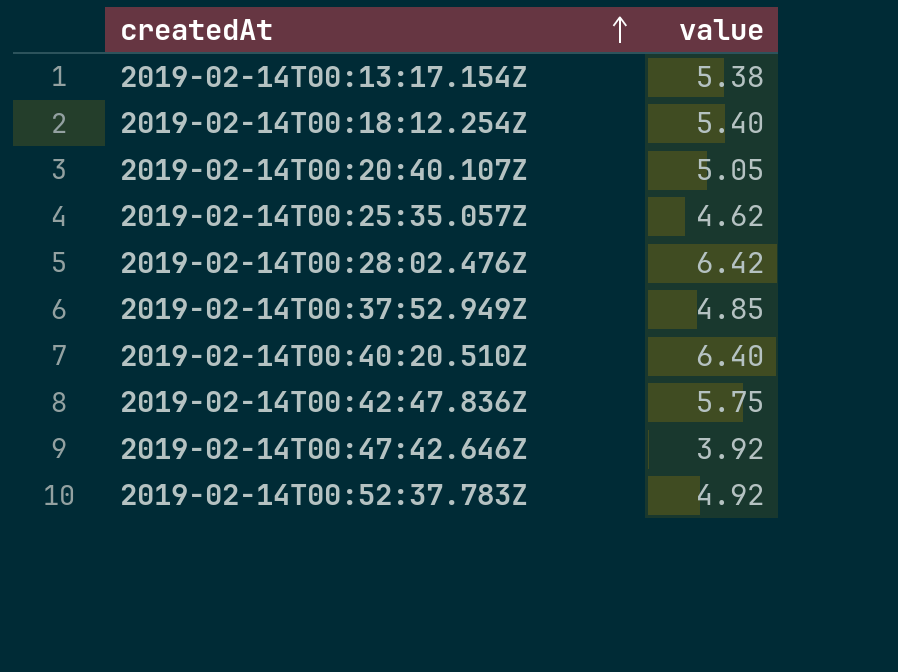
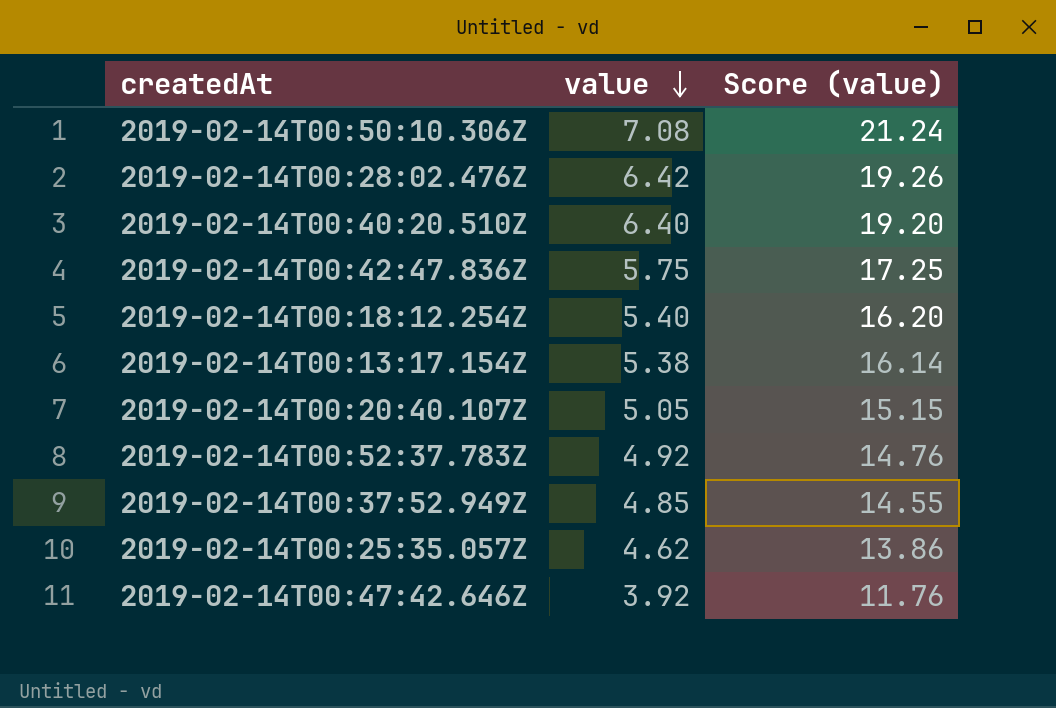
row order: createdAt ascending -> value descending
column Score (value) | formula: none -> [value] * 3
row 2019-02-14T00:50:10.306Z: none -> 7.08 | 21.24

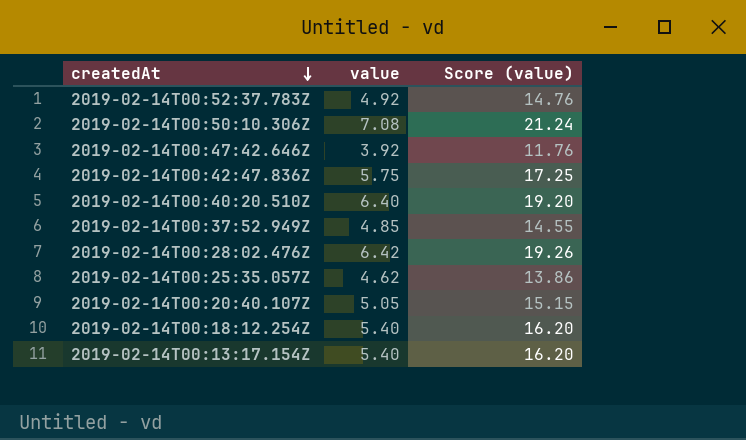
row order: value descending -> createdAt descending
2019-02-14T00:13:17.154Z | value: 5.38 -> 5.40
2019-02-14T00:13:17.154Z | Score (value): 16.14 -> 16.20

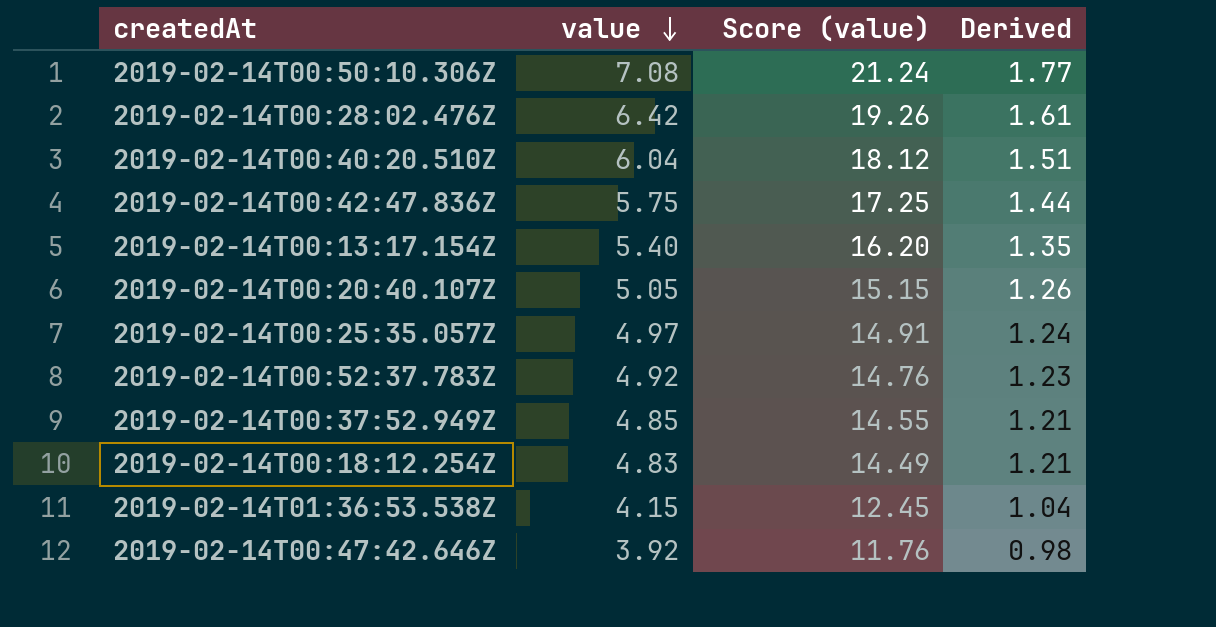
row order: createdAt descending -> value descending
column Derived | formula: none -> [value] * 0.25
2019-02-14T00:40:20.510Z | value: 6.40 -> 6.04
2019-02-14T00:40:20.510Z | Score (value): 19.20 -> 18.12
2019-02-14T00:25:35.057Z | value: 4.62 -> 4.97
2019-02-14T00:25:35.057Z | Score (value): 13.86 -> 14.91
2019-02-14T00:18:12.254Z | value: 5.40 -> 4.83
2019-02-14T00:18:12.254Z | Score (value): 16.20 -> 14.49
row 2019-02-14T01:36:53.538Z: none -> 4.15 | 12.45 | 1.04

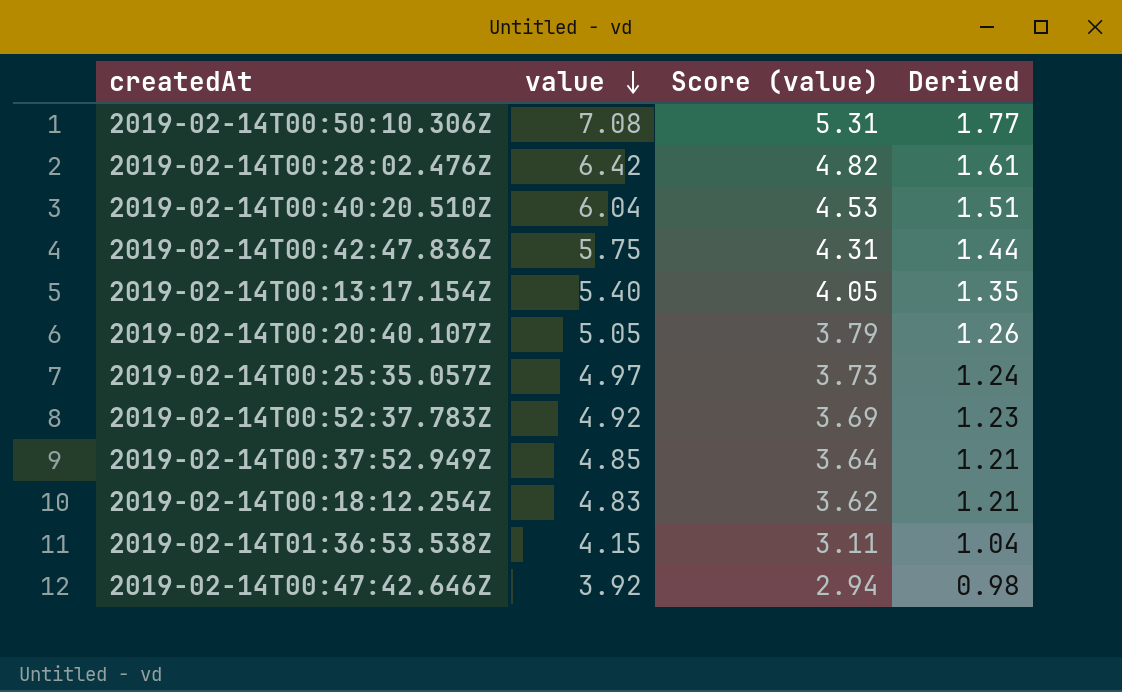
column Score (value) | formula: [value] * 3 -> [value] * 0.75

